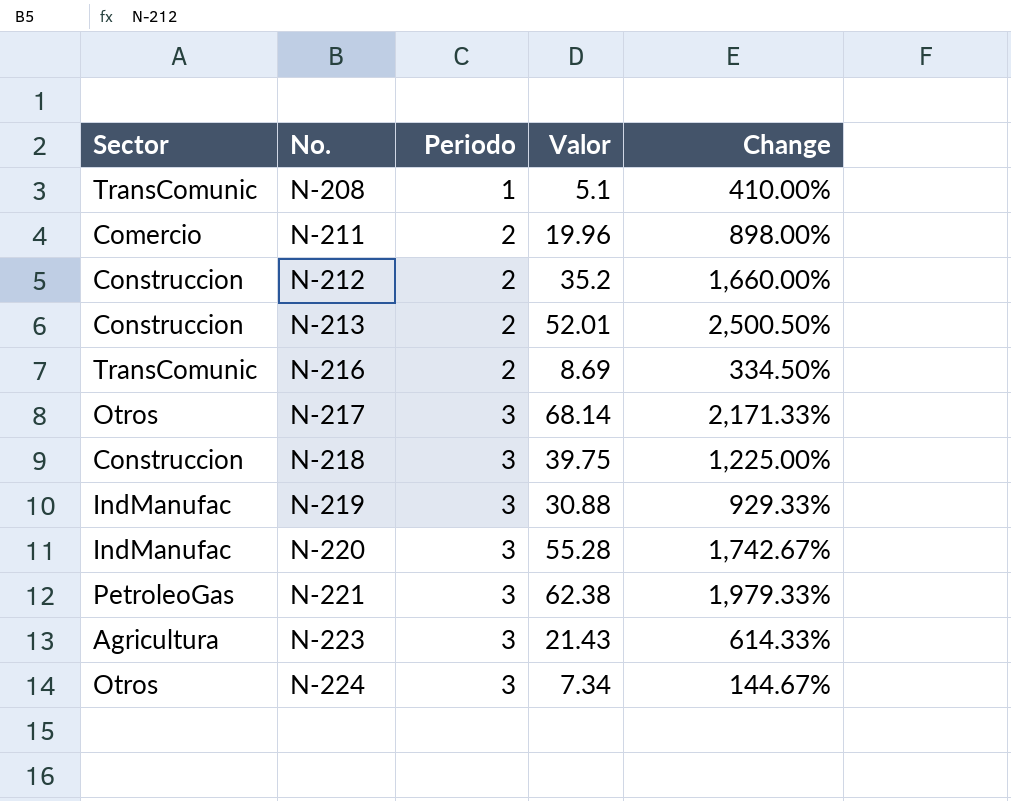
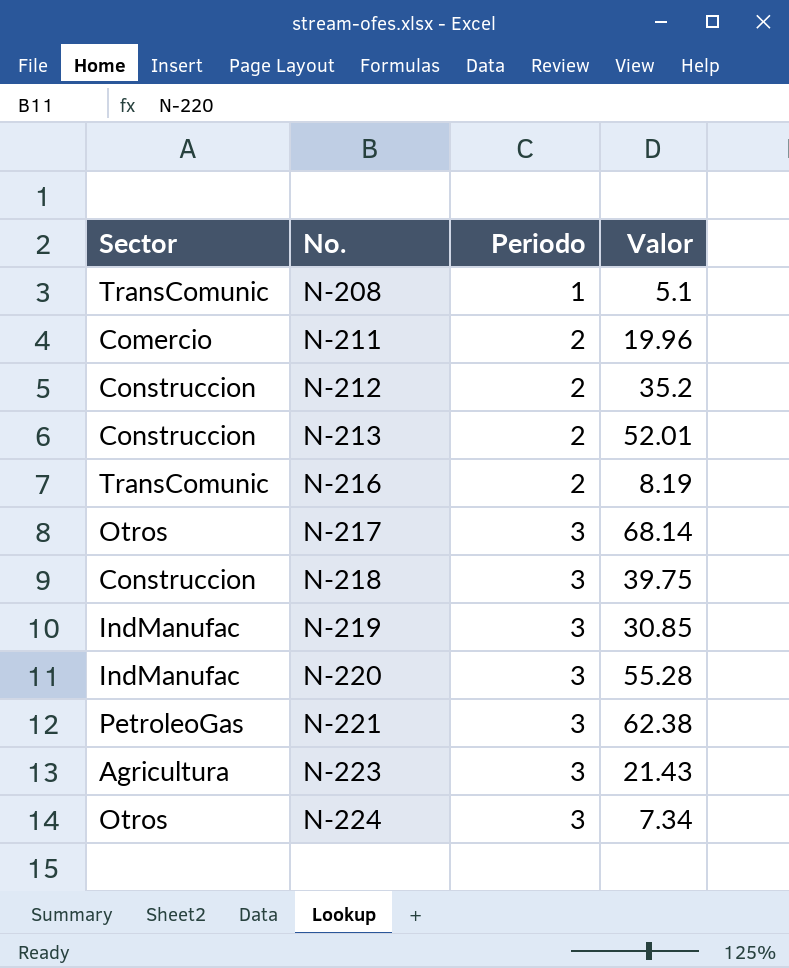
column Change | formula: ([Valor] - [Periodo]) / [Periodo] -> none
N-216 | Valor: 8.69 -> 8.19
N-219 | Valor: 30.88 -> 30.85

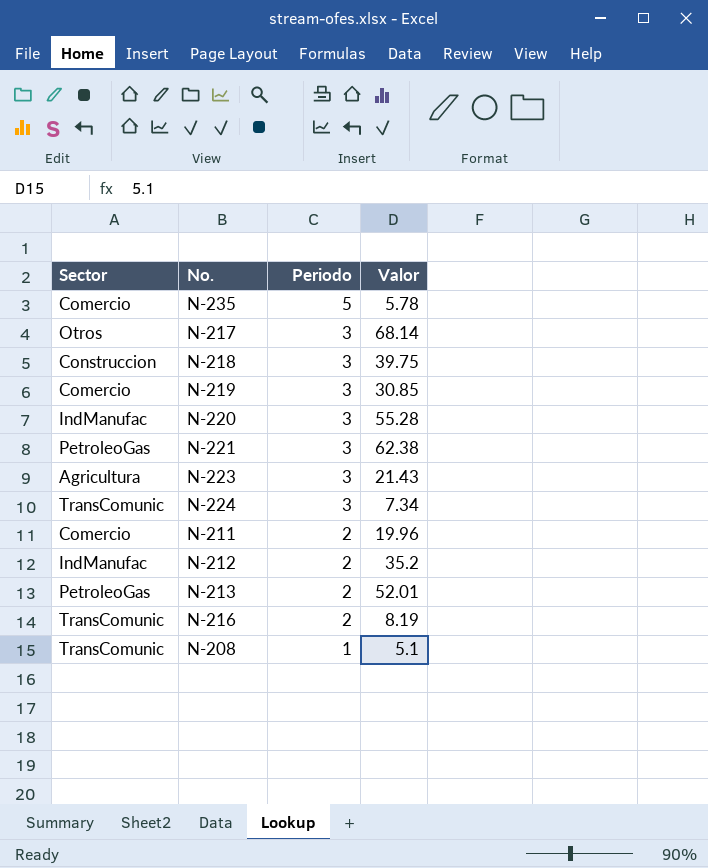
row order: No. ascending -> Periodo descending
row N-235: none -> Comercio | 5 | 5.78
N-219 | Sector: IndManufac -> Comercio
N-224 | Sector: Otros -> TransComunic
N-212 | Sector: Construccion -> IndManufac
N-213 | Sector: Construccion -> PetroleoGas

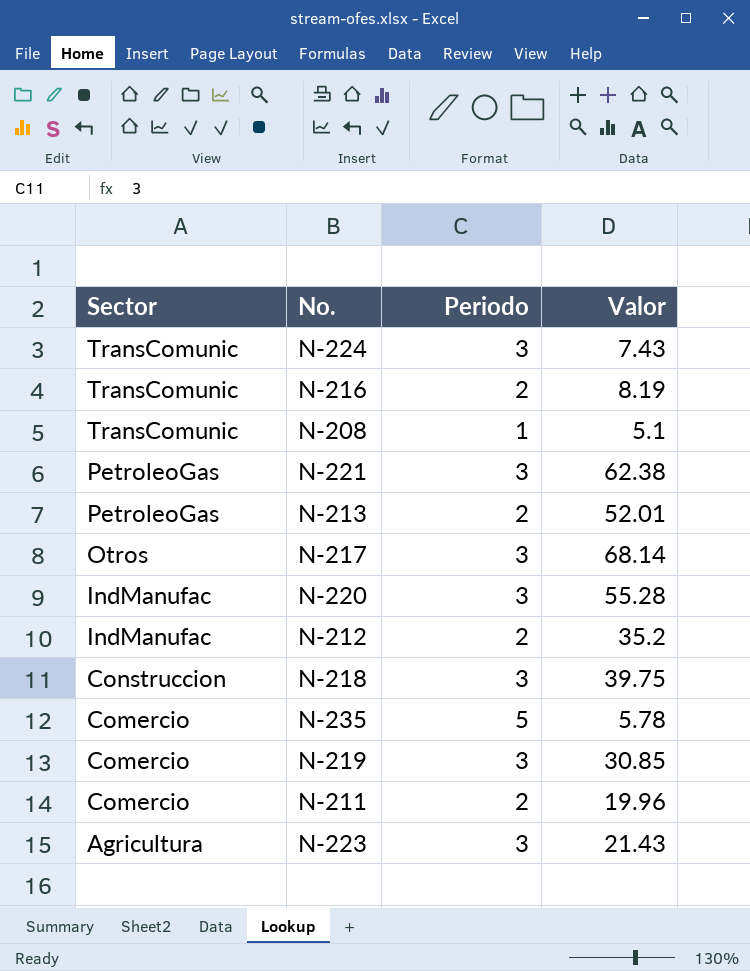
row order: Periodo descending -> Sector descending
N-224 | Valor: 7.34 -> 7.43

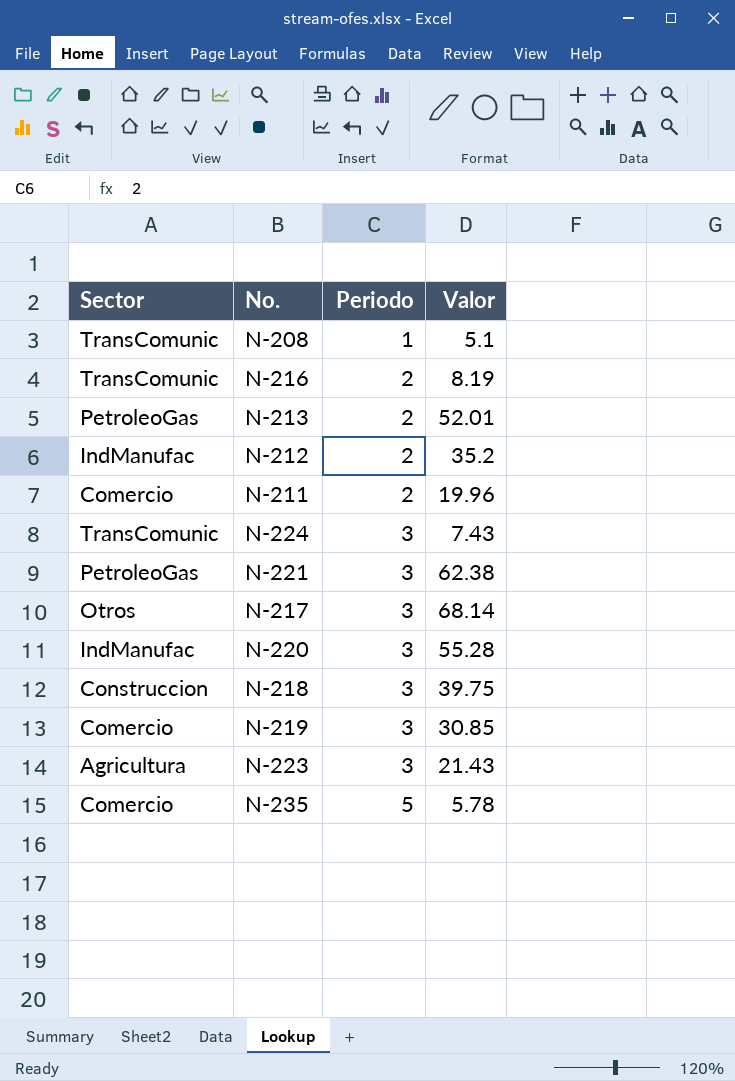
row order: Sector descending -> Periodo ascending

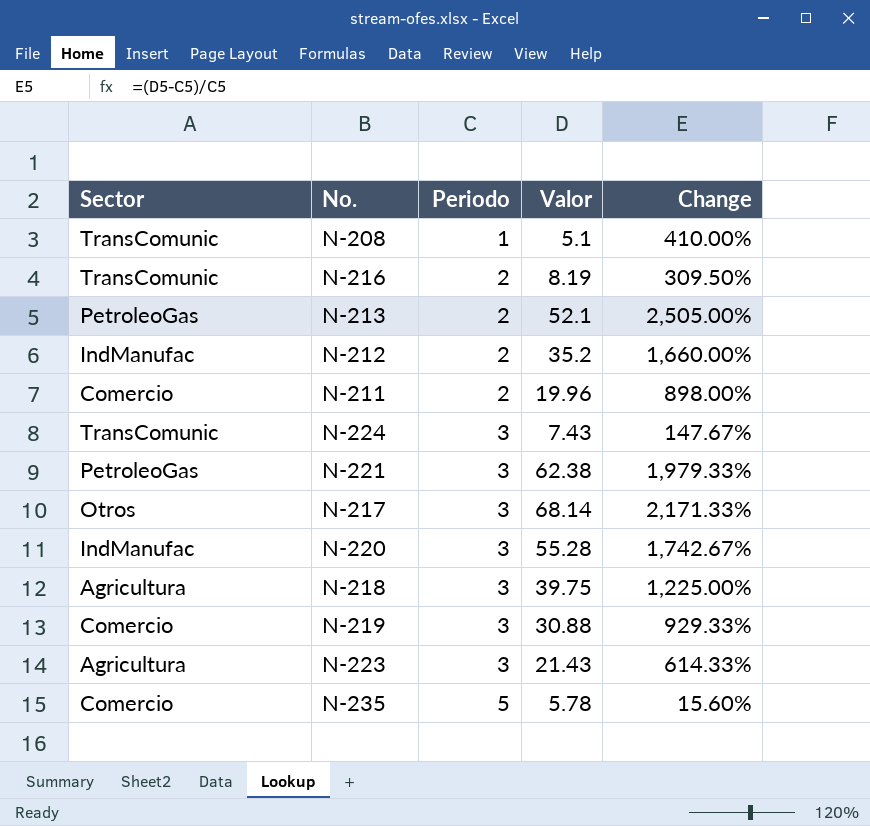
column Change | formula: none -> ([Valor] - [Periodo]) / [Periodo]
N-213 | Valor: 52.01 -> 52.1
N-218 | Sector: Construccion -> Agricultura
N-219 | Valor: 30.85 -> 30.88

